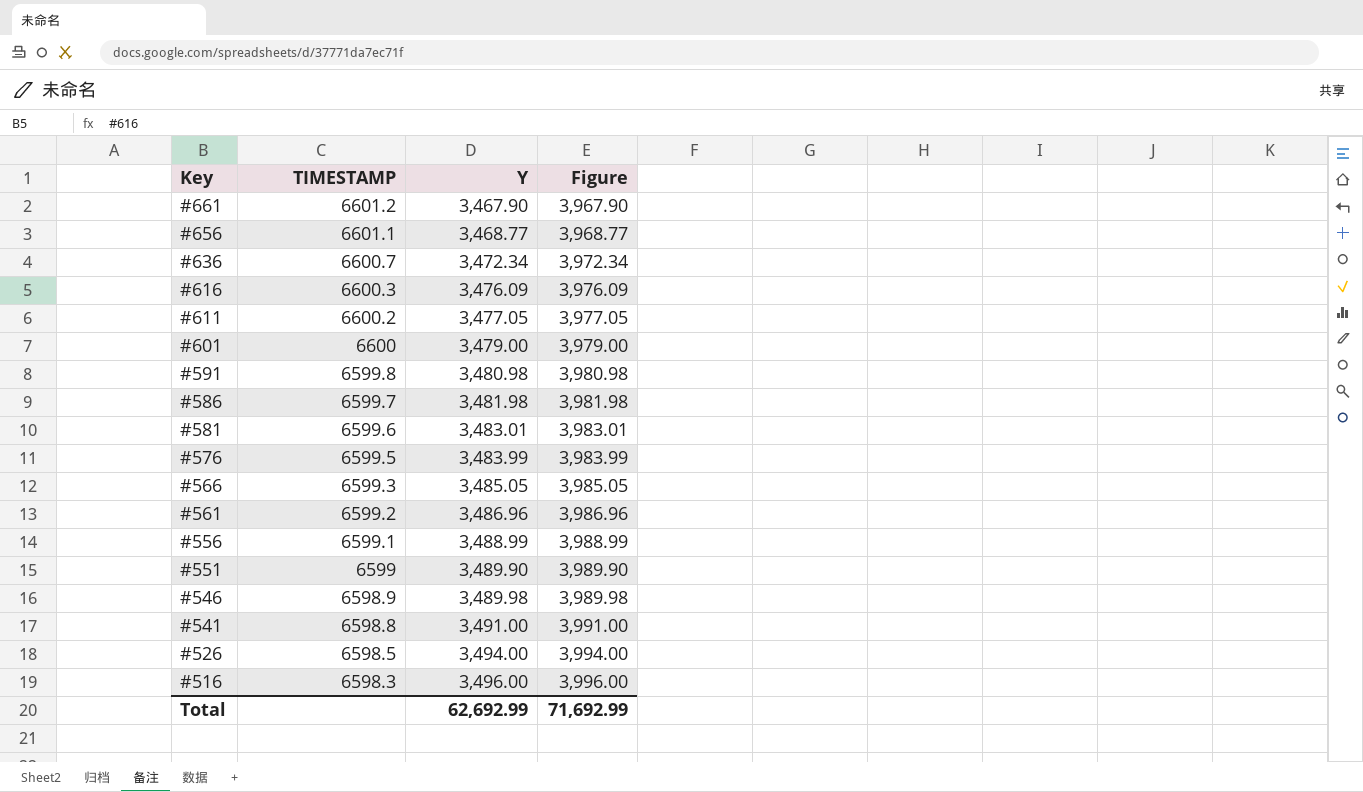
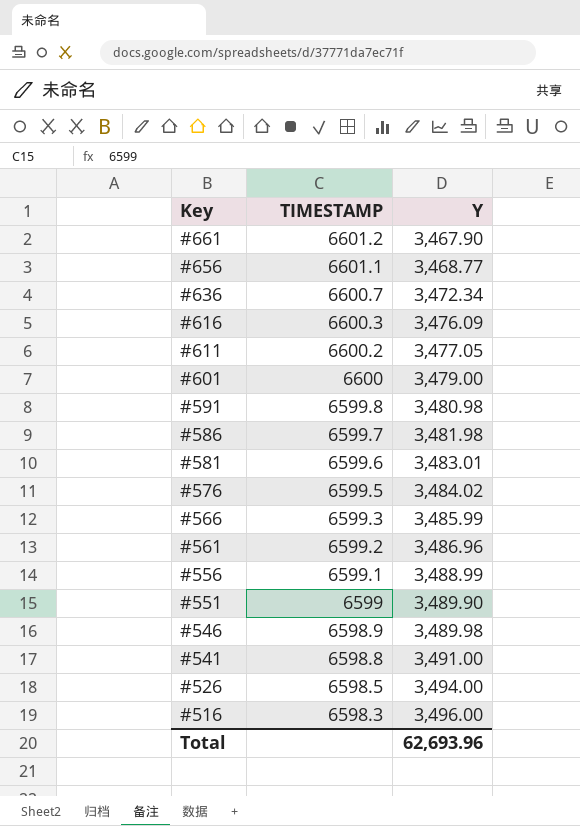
column Figure | formula: [Y] + 500 -> none
#576 | Y: 3,483.99 -> 3,484.02
#566 | Y: 3,485.05 -> 3,485.99
Total | Y: 62,692.99 -> 62,693.96

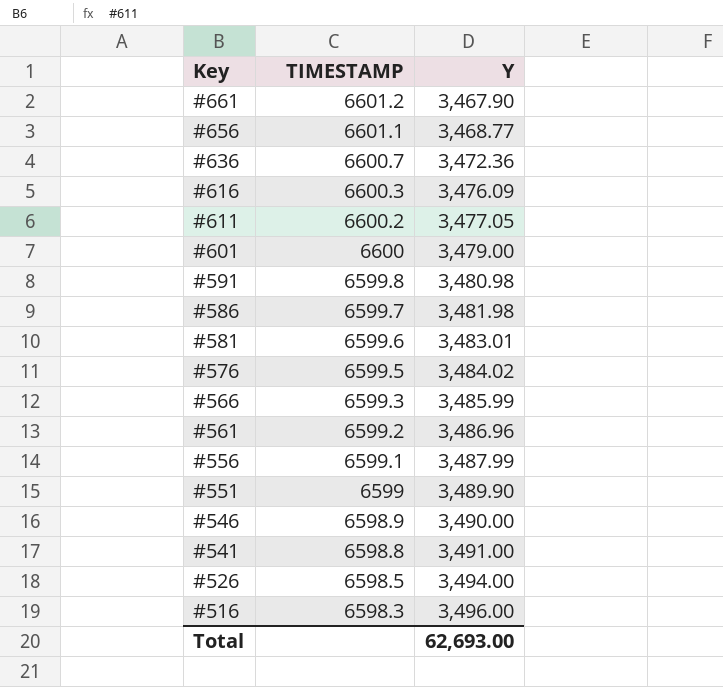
#636 | Y: 3,472.34 -> 3,472.36
#556 | Y: 3,488.99 -> 3,487.99
#546 | Y: 3,489.98 -> 3,490.00
Total | Y: 62,693.96 -> 62,693.00

